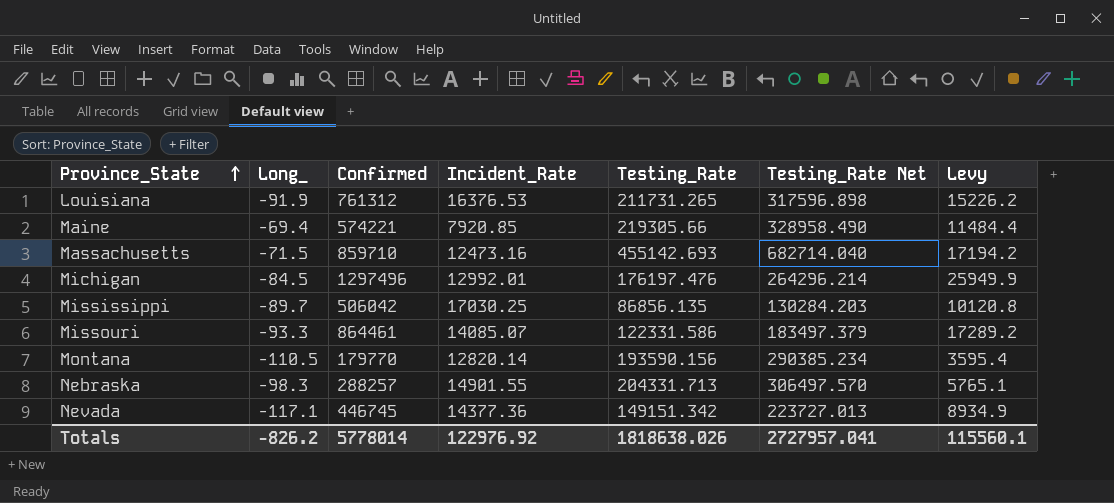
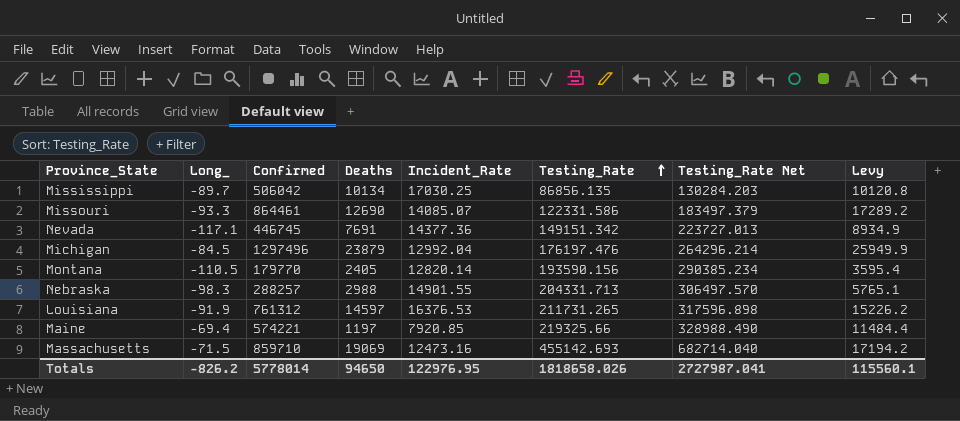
row order: Province_State ascending -> Testing_Rate ascending
column Deaths | position: none -> 4
Michigan | Incident_Rate: 12992.01 -> 12992.04
Maine | Testing_Rate: 219305.66 -> 219325.66
Maine | Testing_Rate Net: 328958.490 -> 328988.490
Totals | Incident_Rate: 122976.92 -> 122976.95
Totals | Testing_Rate: 1818638.026 -> 1818658.026
Totals | Testing_Rate Net: 2727957.041 -> 2727987.041

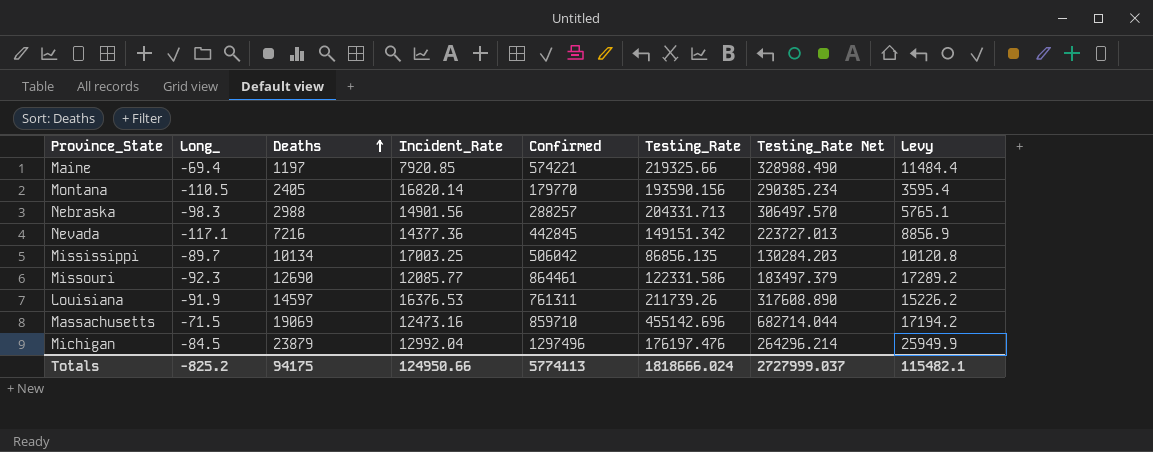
row order: Testing_Rate ascending -> Deaths ascending
column Confirmed | position: 3 -> 5
Montana | Incident_Rate: 12820.14 -> 16820.14
Nebraska | Incident_Rate: 14901.55 -> 14901.56
Nevada | Deaths: 7691 -> 7216
Nevada | Confirmed: 446745 -> 442845
Nevada | Levy: 8934.9 -> 8856.9
Mississippi | Incident_Rate: 17030.25 -> 17003.25
Missouri | Long_: -93.3 -> -92.3
Missouri | Incident_Rate: 14085.07 -> 12085.77
Louisiana | Confirmed: 761312 -> 761311
Louisiana | Testing_Rate: 211731.265 -> 211739.26
Louisiana | Testing_Rate Net: 317596.898 -> 317608.890
Massachusetts | Testing_Rate: 455142.693 -> 455142.696
Massachusetts | Testing_Rate Net: 682714.040 -> 682714.044
Totals | Long_: -826.2 -> -825.2
Totals | Deaths: 94650 -> 94175
Totals | Incident_Rate: 122976.95 -> 124950.66
Totals | Confirmed: 5778014 -> 5774113
Totals | Testing_Rate: 1818658.026 -> 1818666.024
Totals | Testing_Rate Net: 2727987.041 -> 2727999.037
Totals | Levy: 115560.1 -> 115482.1

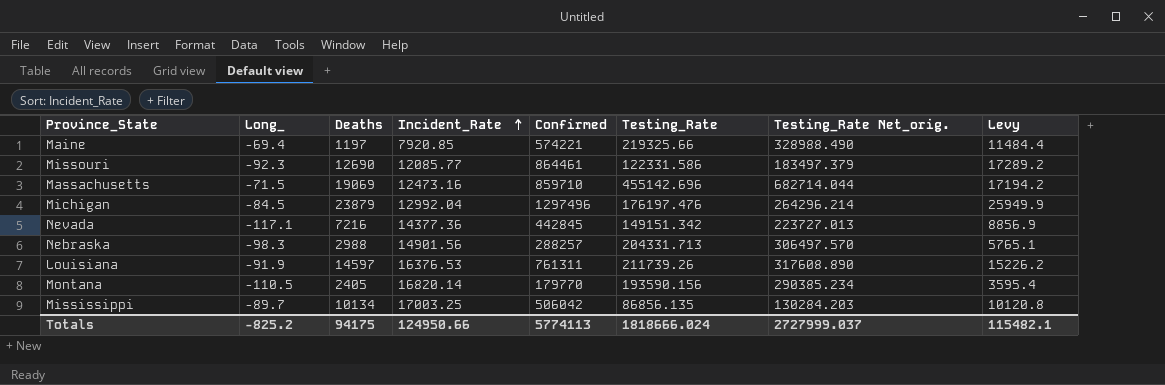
row order: Deaths ascending -> Incident_Rate ascending
column name: Testing_Rate Net -> Testing_Rate Net_orig.

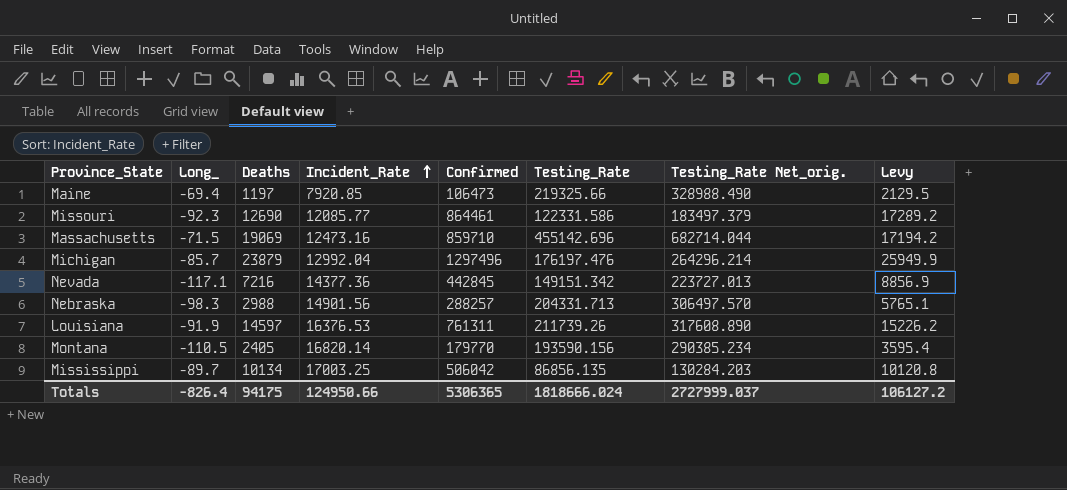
Maine | Confirmed: 574221 -> 106473
Maine | Levy: 11484.4 -> 2129.5
Michigan | Long_: -84.5 -> -85.7
Totals | Long_: -825.2 -> -826.4
Totals | Confirmed: 5774113 -> 5306365
Totals | Levy: 115482.1 -> 106127.2

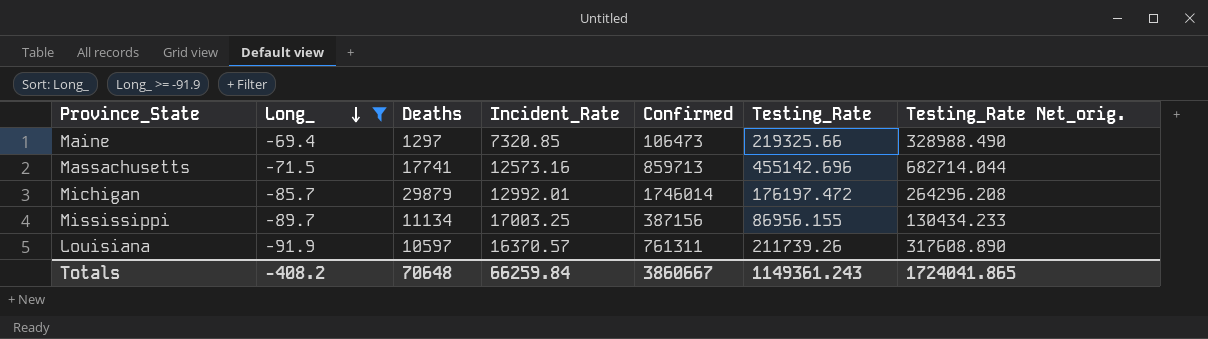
filter: none -> Long_ >= -91.9
row order: Incident_Rate ascending -> Long_ descending
column Levy | formula: [Confirmed] * 0.02 -> none
Maine | Deaths: 1197 -> 1297
Maine | Incident_Rate: 7920.85 -> 7320.85
Massachusetts | Deaths: 19069 -> 17741
Massachusetts | Incident_Rate: 12473.16 -> 12573.16
Massachusetts | Confirmed: 859710 -> 859713
Michigan | Deaths: 23879 -> 29879
Michigan | Incident_Rate: 12992.04 -> 12992.01
Michigan | Confirmed: 1297496 -> 1746014
Michigan | Testing_Rate: 176197.476 -> 176197.472
Michigan | Testing_Rate Net_orig.: 264296.214 -> 264296.208
Mississippi | Deaths: 10134 -> 11134
Mississippi | Confirmed: 506042 -> 387156
Mississippi | Testing_Rate: 86856.135 -> 86956.155
Mississippi | Testing_Rate Net_orig.: 130284.203 -> 130434.233
Louisiana | Deaths: 14597 -> 10597
Louisiana | Incident_Rate: 16376.53 -> 16370.57
Totals | Long_: -826.4 -> -408.2
Totals | Deaths: 94175 -> 70648
Totals | Incident_Rate: 124950.66 -> 66259.84
Totals | Confirmed: 5306365 -> 3860667
Totals | Testing_Rate: 1818666.024 -> 1149361.243
Totals | Testing_Rate Net_orig.: 2727999.037 -> 1724041.865

